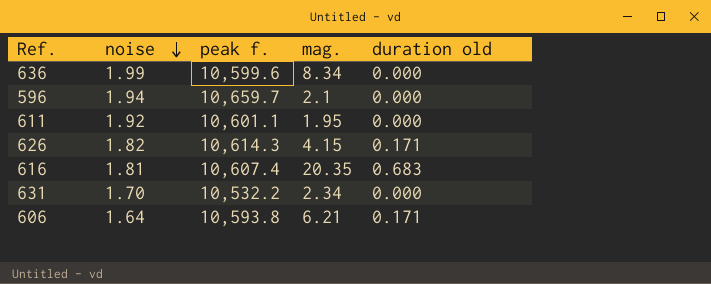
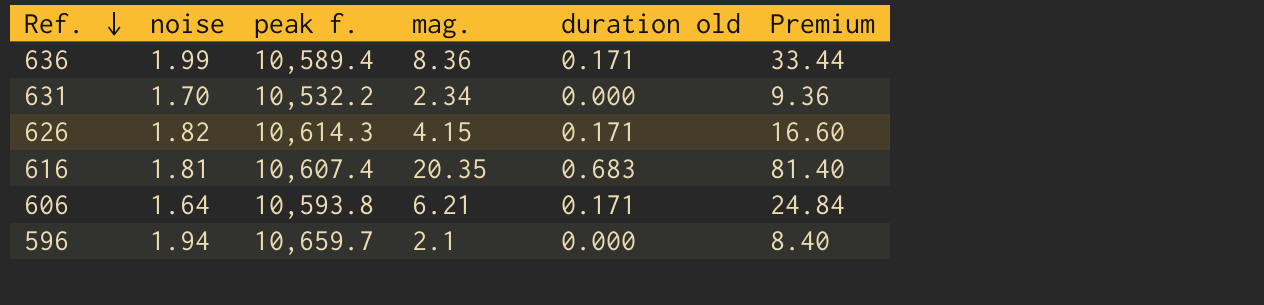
row order: noise descending -> Ref. descending
column Premium | formula: none -> [mag.] * 4
row 611: 1.92 | 10,601.1 | 1.95 | 0.000 -> none
636 | peak f.: 10,599.6 -> 10,589.4
636 | mag.: 8.34 -> 8.36
636 | duration old: 0.000 -> 0.171

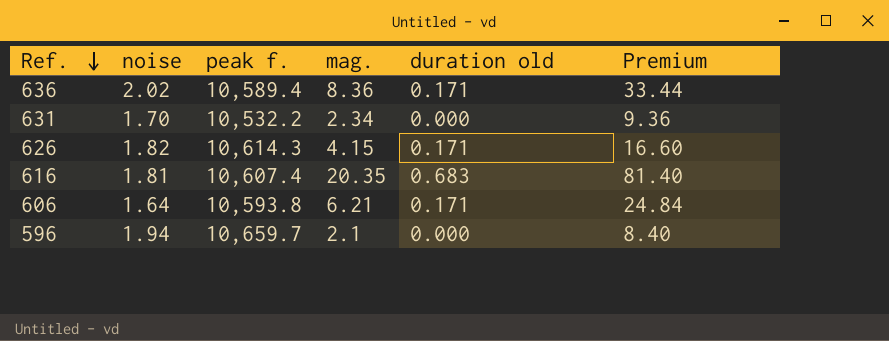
636 | noise: 1.99 -> 2.02

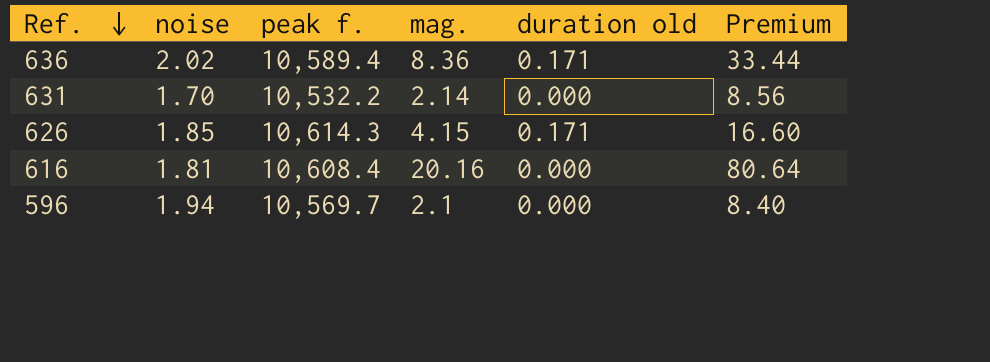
row 606: 1.64 | 10,593.8 | 6.21 | 0.171 | 24.84 -> none
631 | mag.: 2.34 -> 2.14
631 | Premium: 9.36 -> 8.56
626 | noise: 1.82 -> 1.85
616 | peak f.: 10,607.4 -> 10,608.4
616 | mag.: 20.35 -> 20.16
616 | duration old: 0.683 -> 0.000
616 | Premium: 81.40 -> 80.64
596 | peak f.: 10,659.7 -> 10,569.7

